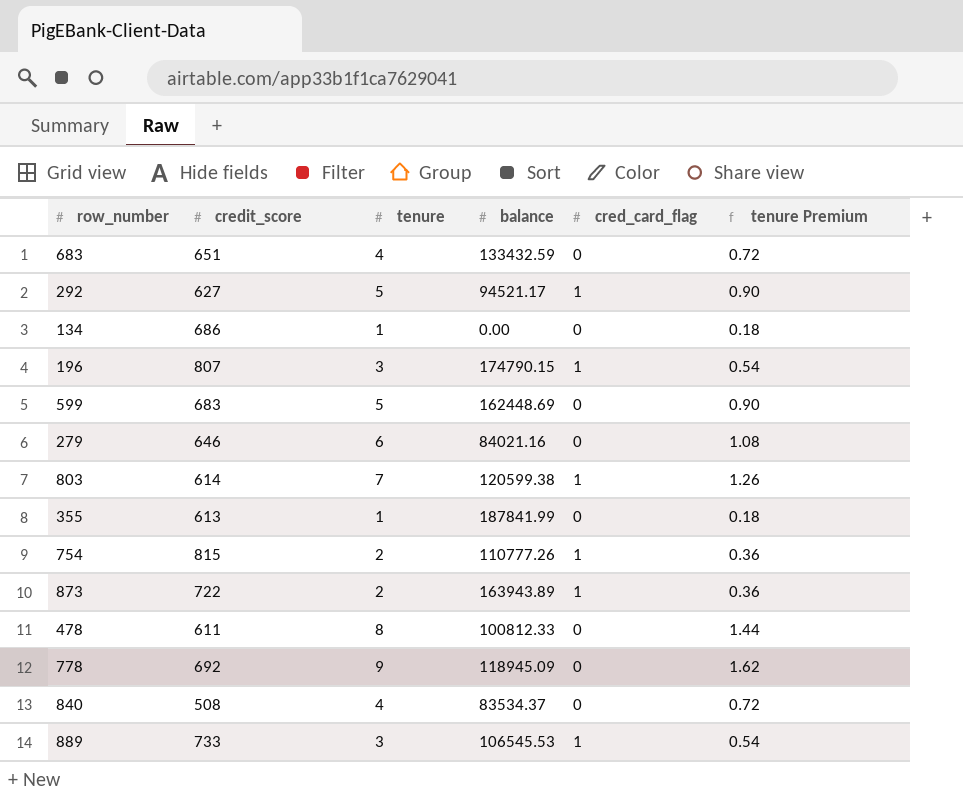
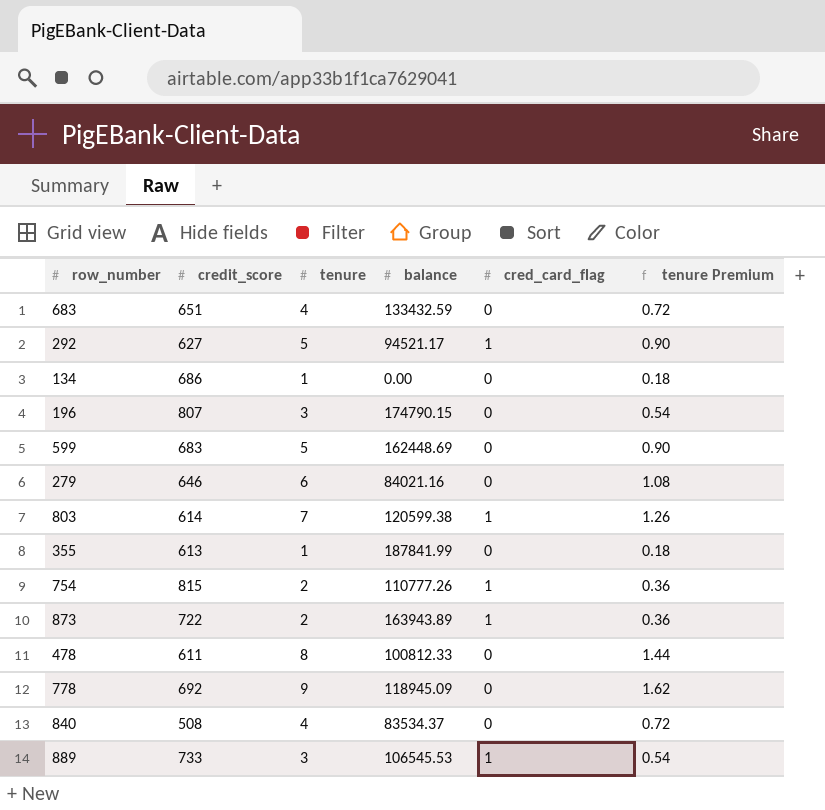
196 | cred_card_flag: 1 -> 0

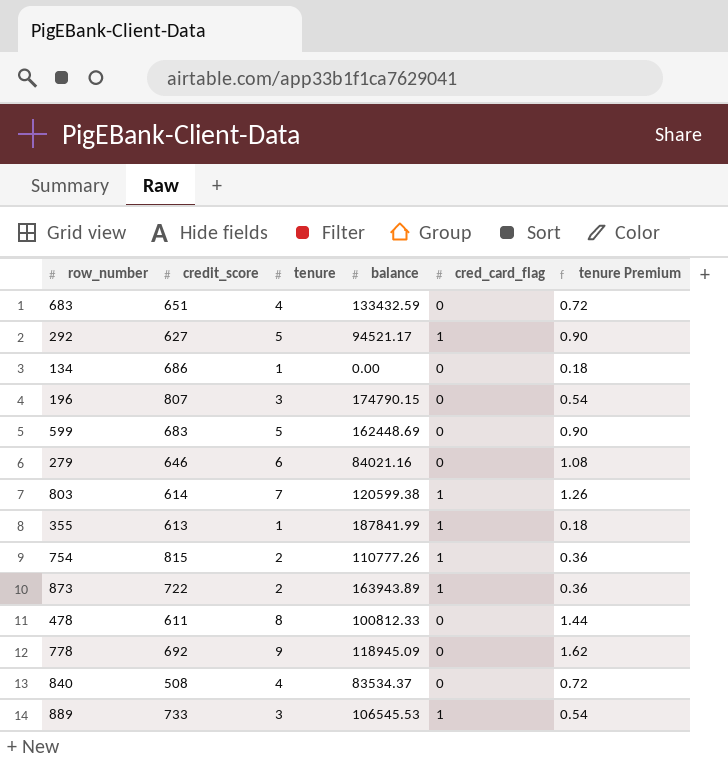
355 | cred_card_flag: 0 -> 1

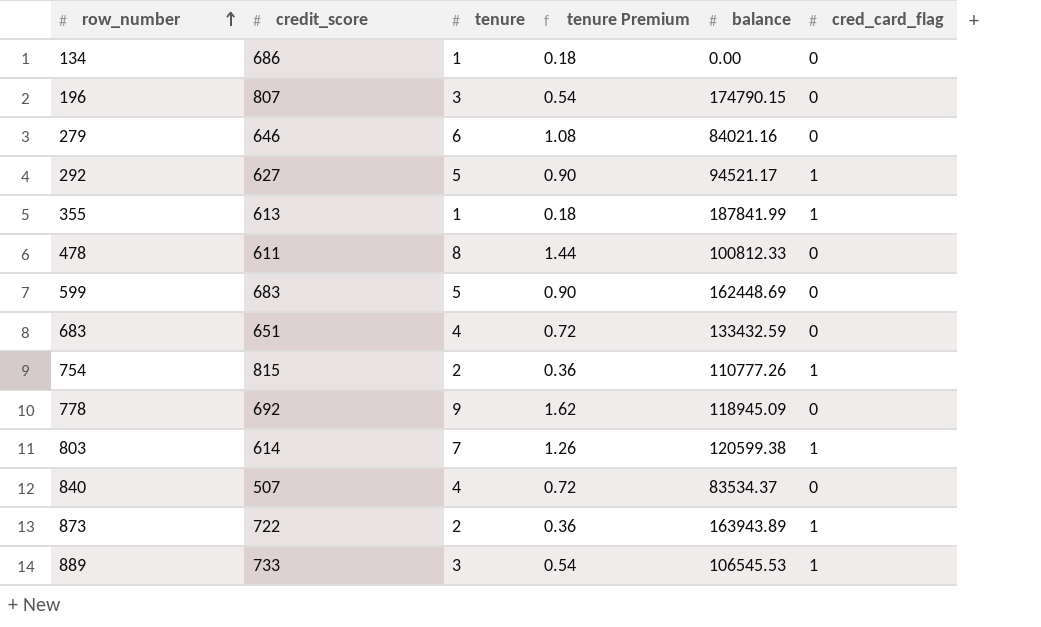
row order: none -> row_number ascending
column tenure Premium | position: 6 -> 4
840 | credit_score: 508 -> 507

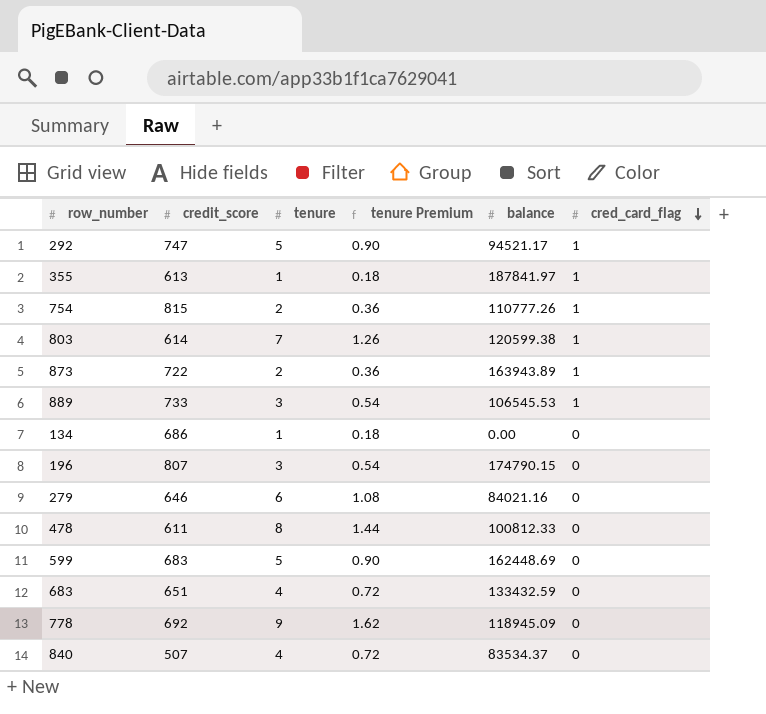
row order: row_number ascending -> cred_card_flag descending
292 | credit_score: 627 -> 747
355 | balance: 187841.99 -> 187841.97

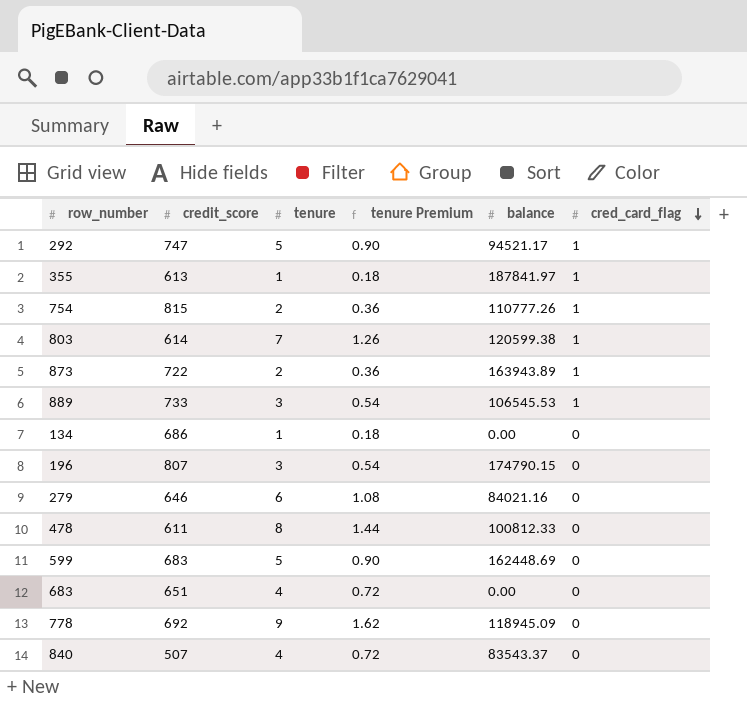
683 | balance: 133432.59 -> 0.00
840 | balance: 83534.37 -> 83543.37

